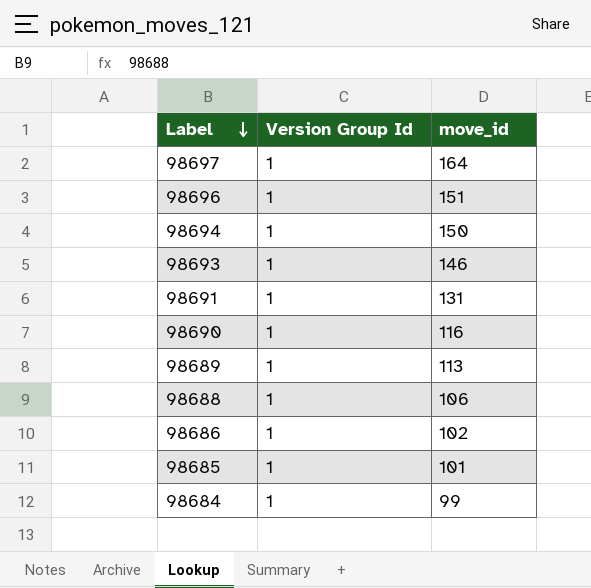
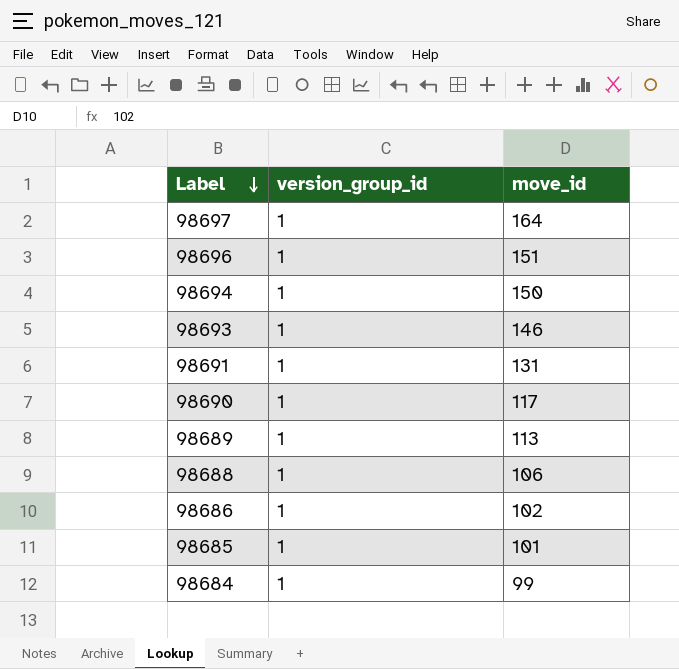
column name: Version Group Id -> version_group_id
98690 | move_id: 116 -> 117

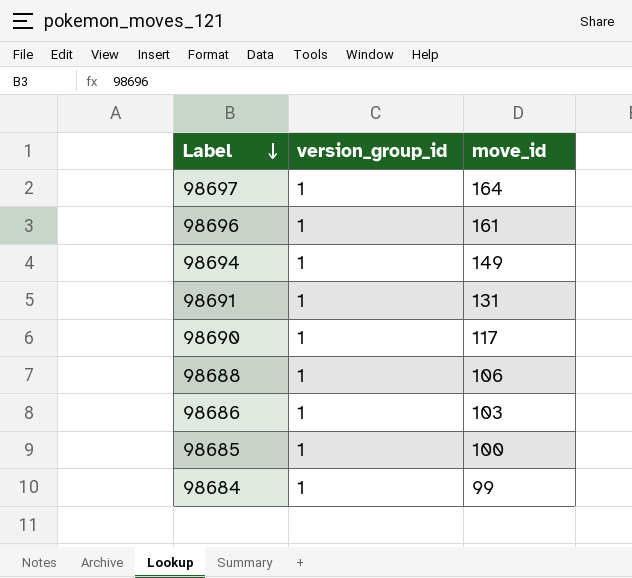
row 98693: 1 | 146 -> none
row 98689: 1 | 113 -> none
98696 | move_id: 151 -> 161
98694 | move_id: 150 -> 149
98686 | move_id: 102 -> 103
98685 | move_id: 101 -> 100

